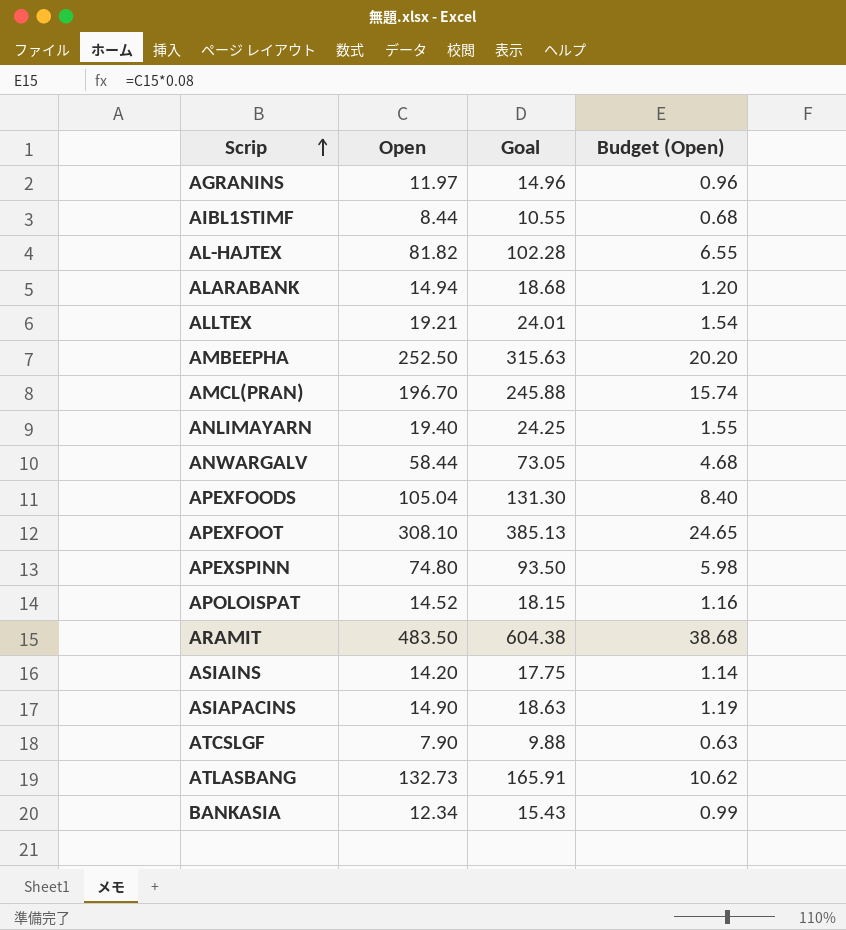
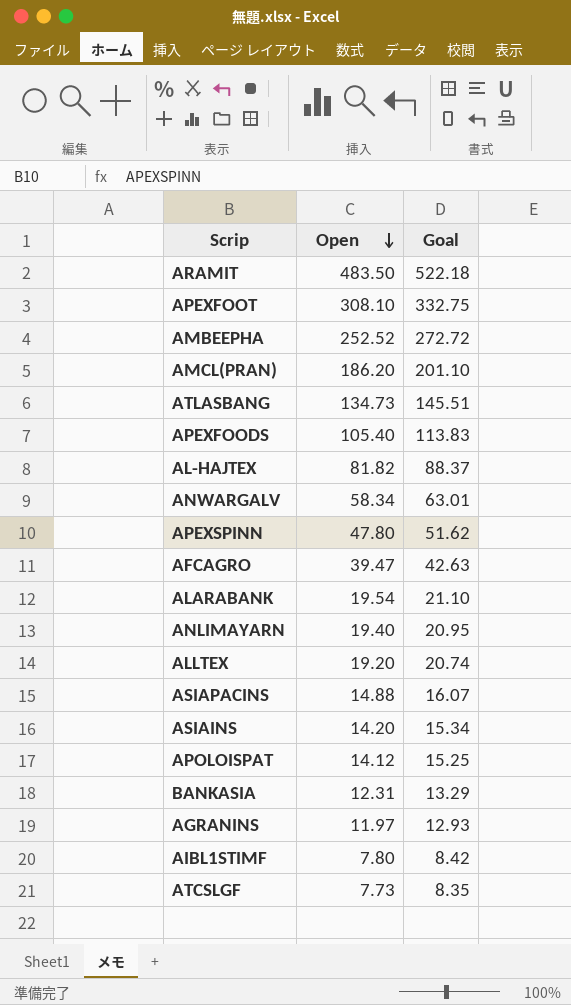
row order: Scrip ascending -> Open descending
column Budget (Open) | formula: [Open] * 0.08 -> none
column Goal | formula: [Open] * 1.25 -> [Open] * 1.08
AMBEEPHA | Open: 252.50 -> 252.52
AMCL(PRAN) | Open: 196.70 -> 186.20
ATLASBANG | Open: 132.73 -> 134.73
APEXFOODS | Open: 105.04 -> 105.40
ANWARGALV | Open: 58.44 -> 58.34
APEXSPINN | Open: 74.80 -> 47.80
row AFCAGRO: none -> 39.47 | 42.63
ALARABANK | Open: 14.94 -> 19.54
ALLTEX | Open: 19.21 -> 19.20
ASIAPACINS | Open: 14.90 -> 14.88
APOLOISPAT | Open: 14.52 -> 14.12
BANKASIA | Open: 12.34 -> 12.31
AIBL1STIMF | Open: 8.44 -> 7.80
ATCSLGF | Open: 7.90 -> 7.73

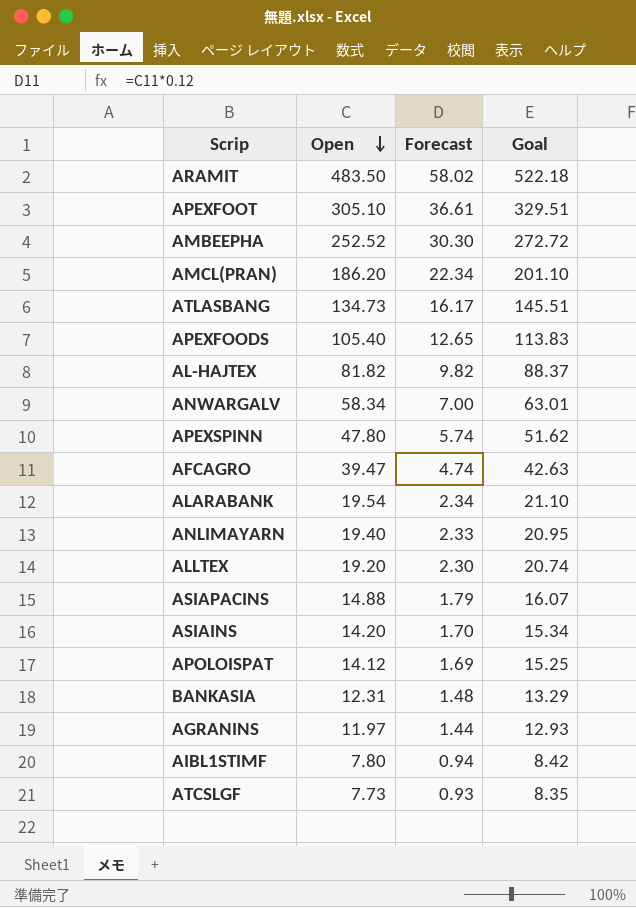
column Forecast | formula: none -> [Open] * 0.12
APEXFOOT | Open: 308.10 -> 305.10
APEXFOOT | Goal: 332.75 -> 329.51

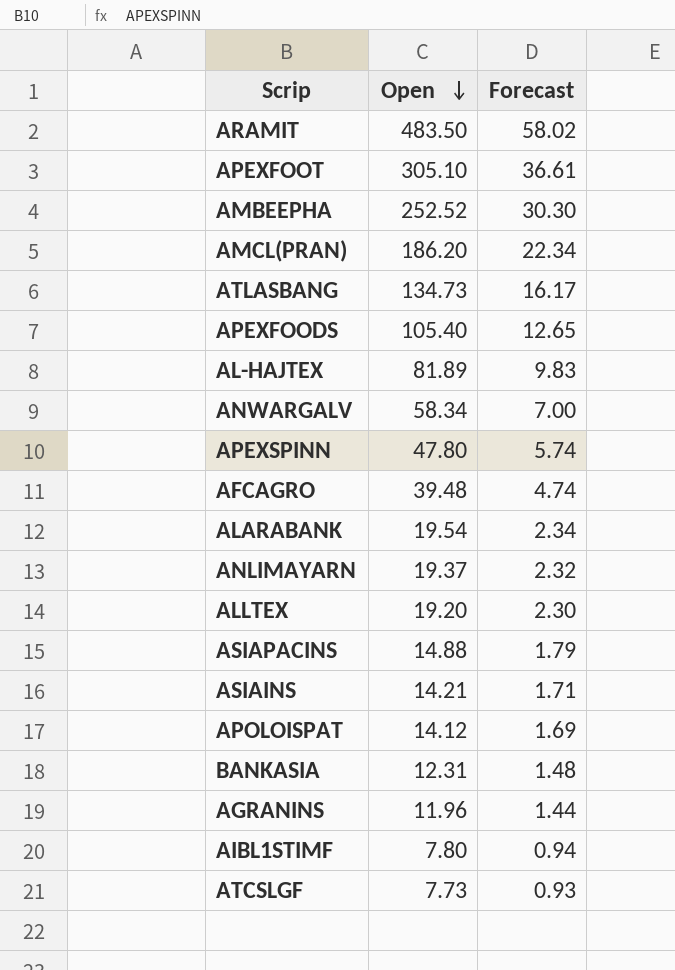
column Goal | formula: [Open] * 1.08 -> none
AL-HAJTEX | Open: 81.82 -> 81.89
AL-HAJTEX | Forecast: 9.82 -> 9.83
AFCAGRO | Open: 39.47 -> 39.48
ANLIMAYARN | Open: 19.40 -> 19.37
ANLIMAYARN | Forecast: 2.33 -> 2.32
ASIAINS | Open: 14.20 -> 14.21
ASIAINS | Forecast: 1.70 -> 1.71
AGRANINS | Open: 11.97 -> 11.96

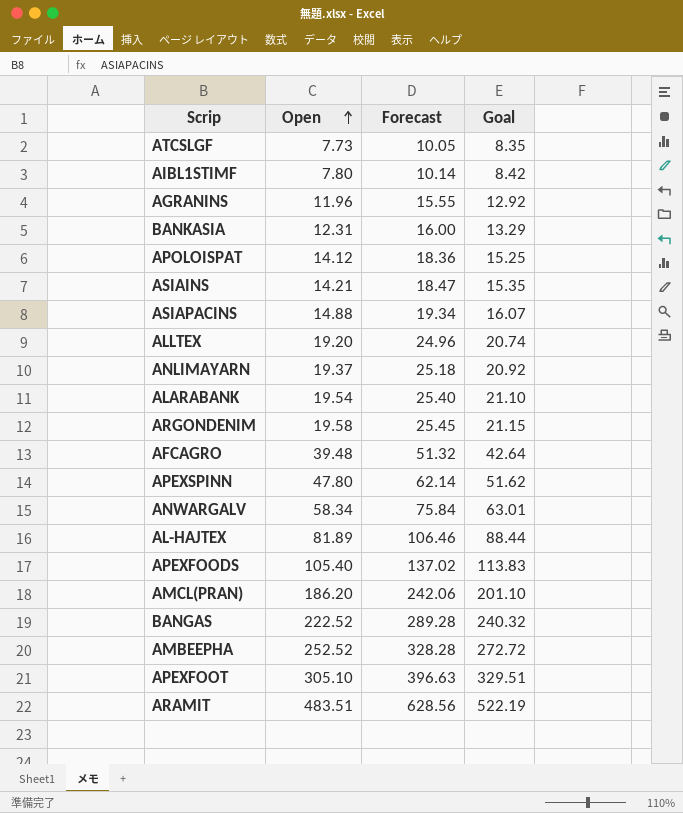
row order: Open descending -> Open ascending
column Forecast | formula: [Open] * 0.12 -> [Open] * 1.3
column Goal | formula: none -> [Open] * 1.08
row ATLASBANG: 134.73 | 16.17 -> none
row ARGONDENIM: none -> 19.58 | 25.45 | 21.15
row BANGAS: none -> 222.52 | 289.28 | 240.32
ARAMIT | Open: 483.50 -> 483.51

